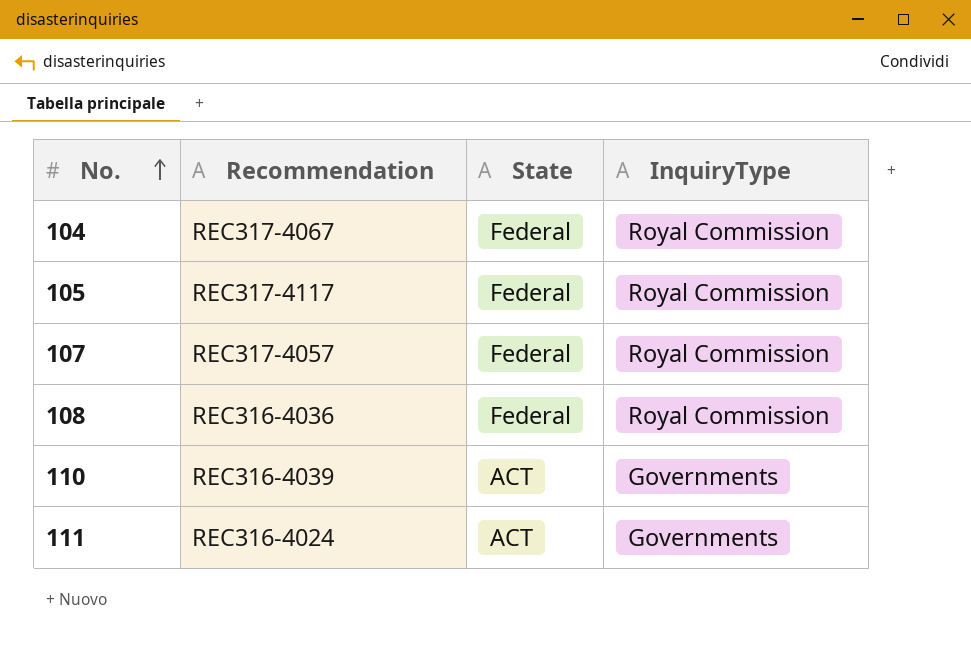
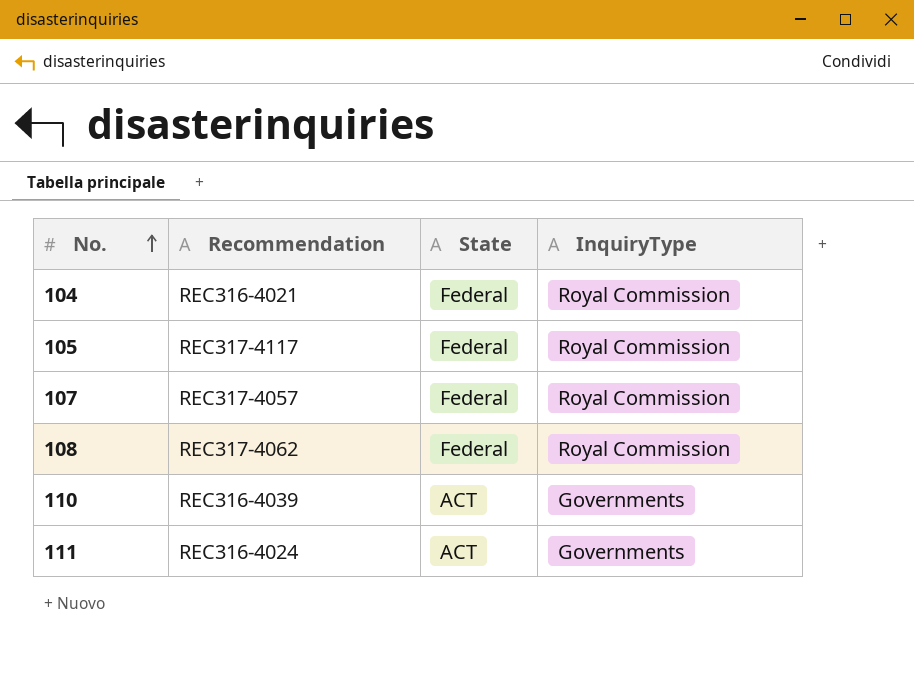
104 | Recommendation: REC317-4067 -> REC316-4021
108 | Recommendation: REC316-4036 -> REC317-4062

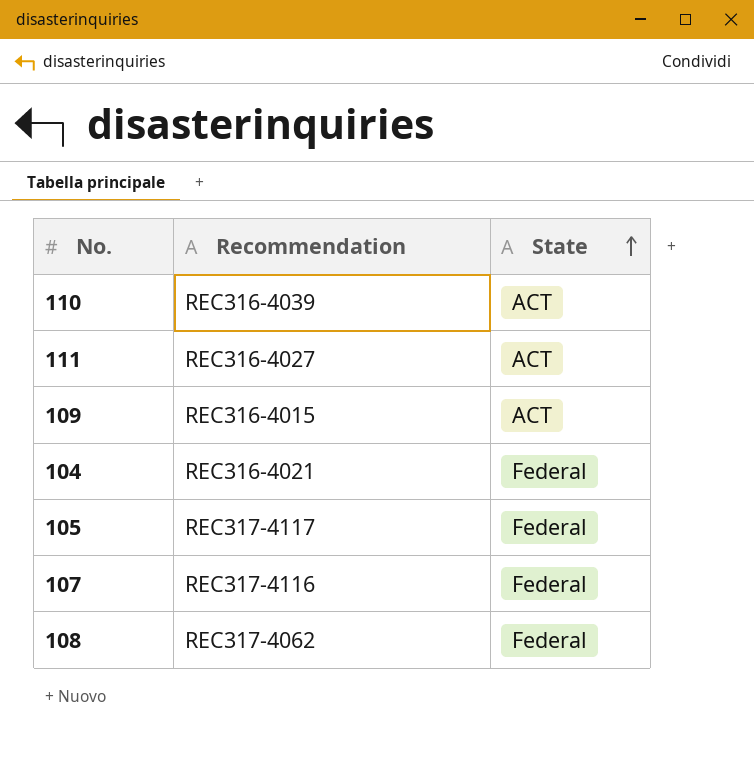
row order: No. ascending -> State ascending
column InquiryType | position: 4 -> none
111 | Recommendation: REC316-4024 -> REC316-4027
row 109: none -> REC316-4015 | ACT
107 | Recommendation: REC317-4057 -> REC317-4116

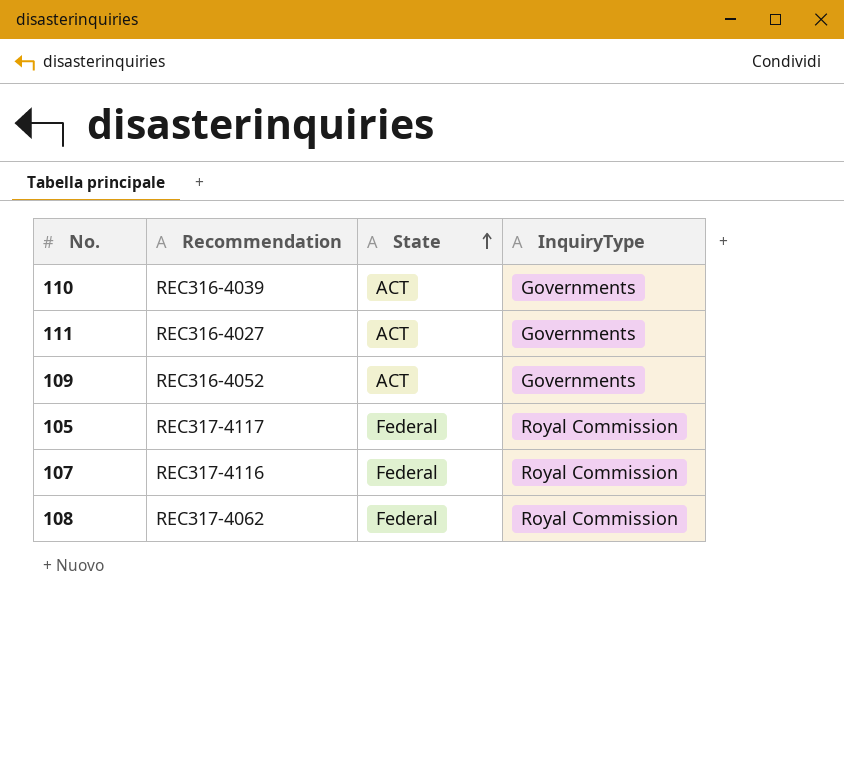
column InquiryType | position: none -> 4
row 104: REC316-4021 | Federal -> none
109 | Recommendation: REC316-4015 -> REC316-4052

